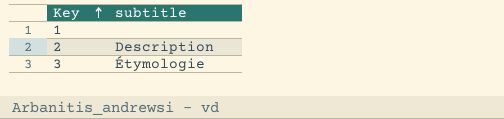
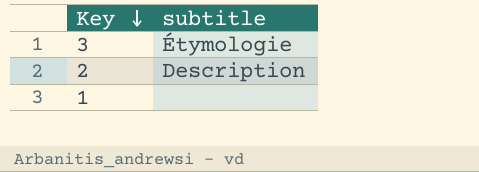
row order: Key ascending -> Key descending

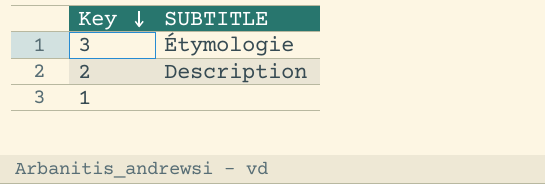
column name: subtitle -> SUBTITLE

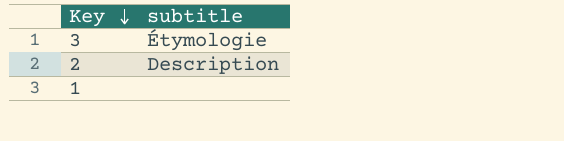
column name: SUBTITLE -> subtitle

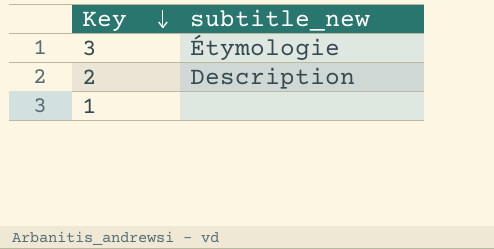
column name: subtitle -> subtitle_new

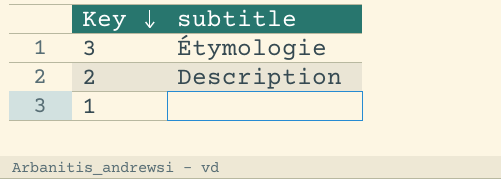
column name: subtitle_new -> subtitle

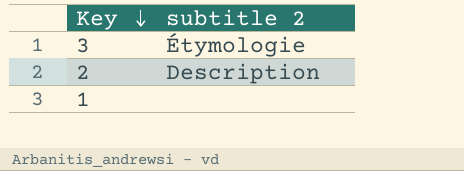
column name: subtitle -> subtitle 2

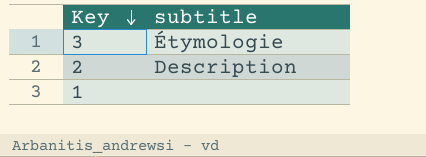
column name: subtitle 2 -> subtitle

